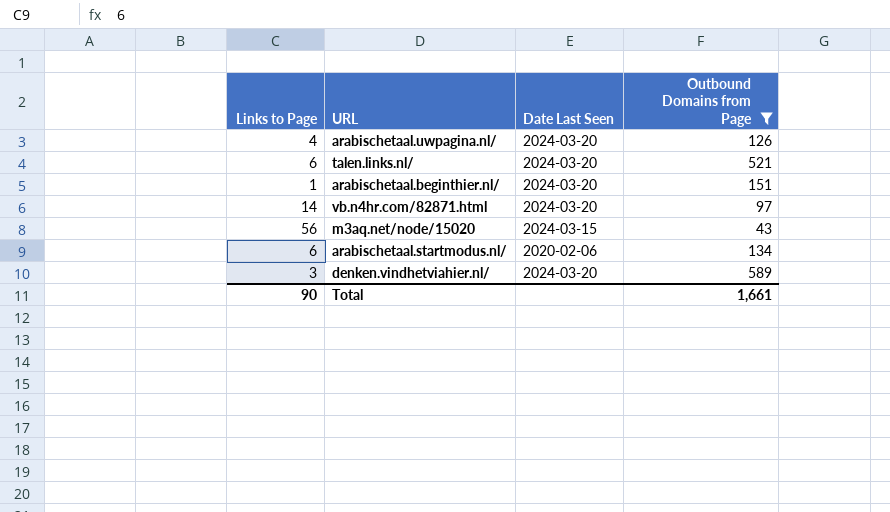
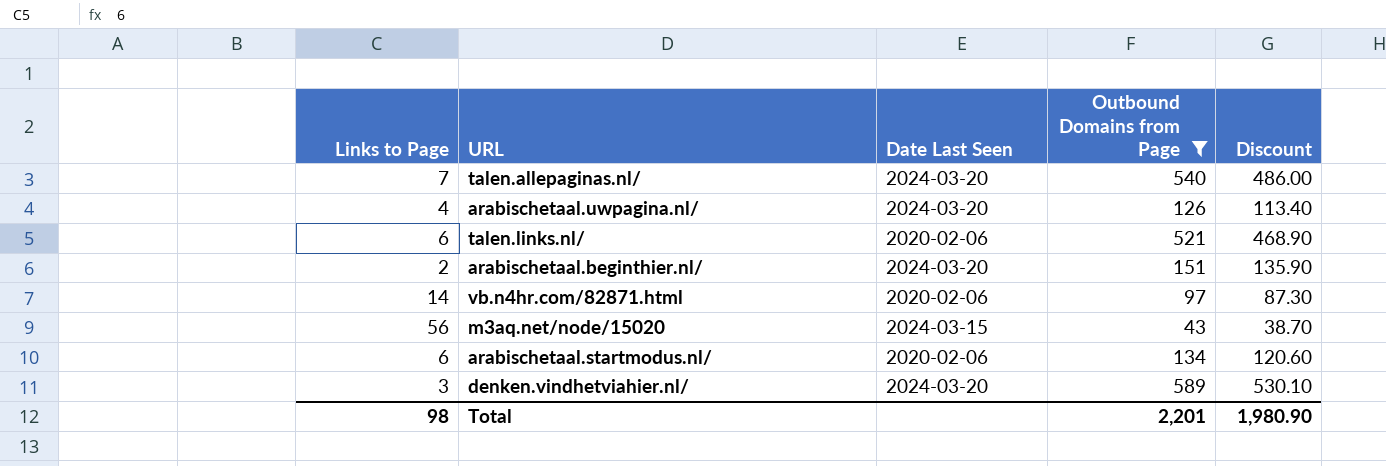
column Discount | formula: none -> [Outbound Domains from Page] * 0.9
row talen.allepaginas.nl/: none -> 7 | 2024-03-20 | 540 | 486.00
talen.links.nl/ | Date Last Seen: 2024-03-20 -> 2020-02-06
arabischetaal.beginthier.nl/ | Links to Page: 1 -> 2
vb.n4hr.com/82871.html | Date Last Seen: 2024-03-20 -> 2020-02-06
Total | Links to Page: 90 -> 98
Total | Outbound Domains from Page: 1,661 -> 2,201

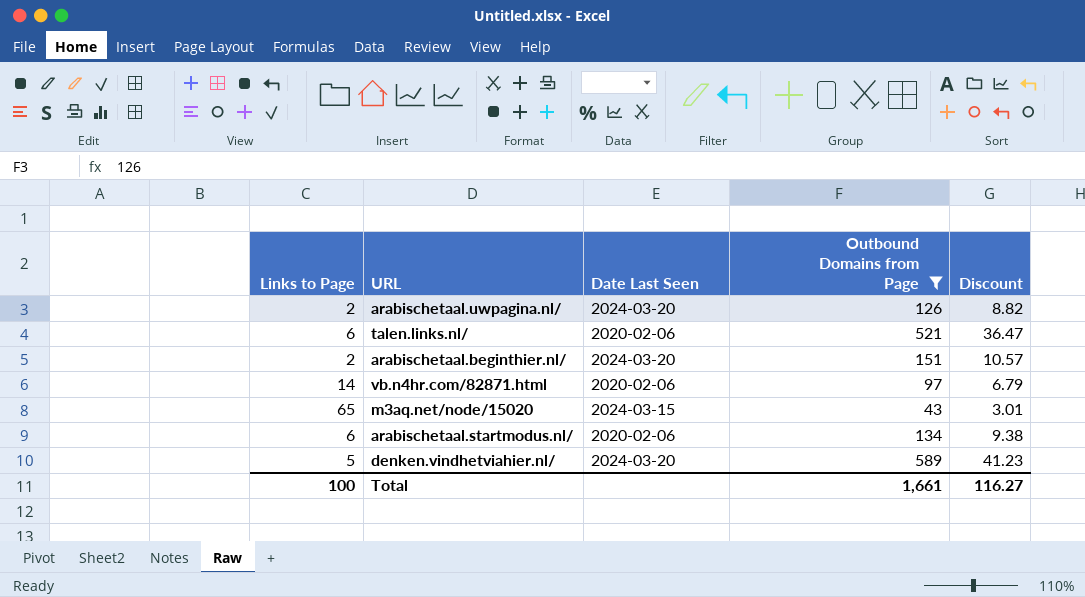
column Discount | formula: [Outbound Domains from Page] * 0.9 -> [Outbound Domains from Page] * 0.07
row talen.allepaginas.nl/: 7 | 2024-03-20 | 540 | 486.00 -> none
arabischetaal.uwpagina.nl/ | Links to Page: 4 -> 2
m3aq.net/node/15020 | Links to Page: 56 -> 65
denken.vindhetviahier.nl/ | Links to Page: 3 -> 5
Total | Links to Page: 98 -> 100
Total | Outbound Domains from Page: 2,201 -> 1,661
Total | Discount: 1,980.90 -> 116.27

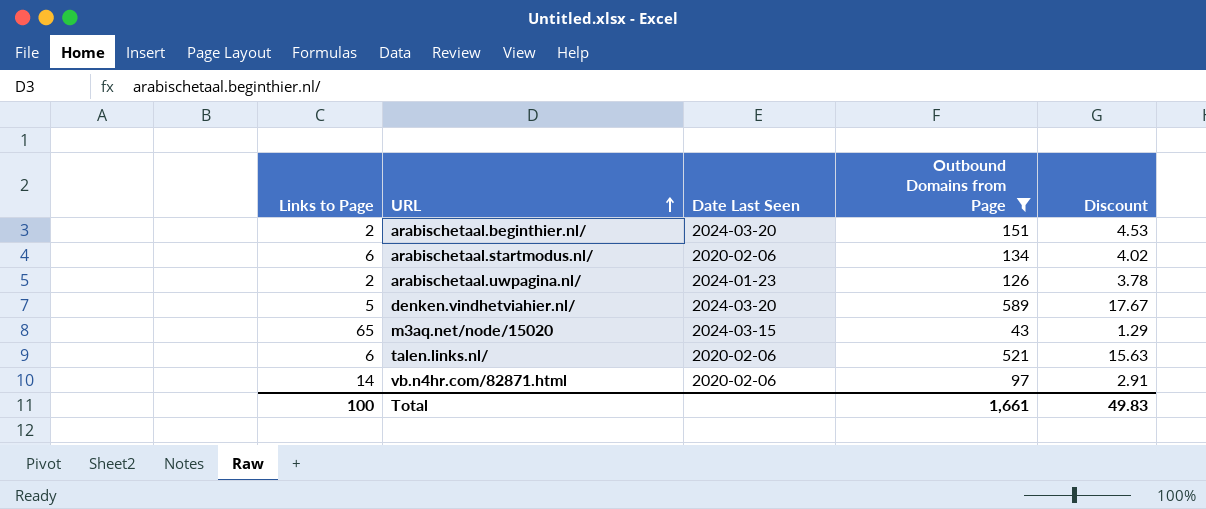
row order: none -> URL ascending
column Discount | formula: [Outbound Domains from Page] * 0.07 -> [Outbound Domains from Page] * 0.03
arabischetaal.uwpagina.nl/ | Date Last Seen: 2024-03-20 -> 2024-01-23
Total | Discount: 116.27 -> 49.83

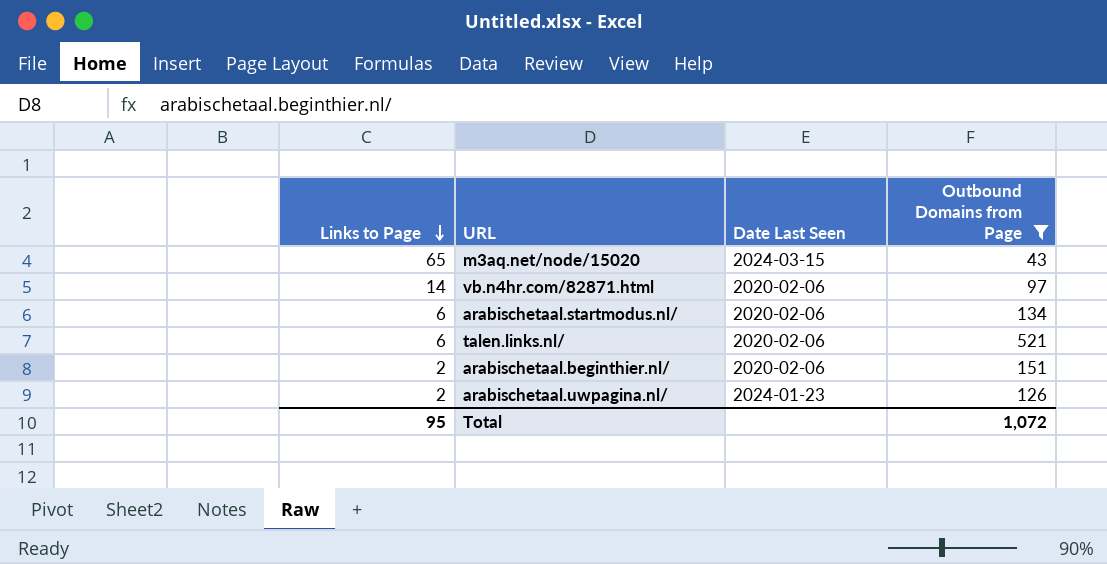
row order: URL ascending -> Links to Page descending
column Discount | formula: [Outbound Domains from Page] * 0.03 -> none
row denken.vindhetviahier.nl/: 5 | 2024-03-20 | 589 | 17.67 -> none
arabischetaal.beginthier.nl/ | Date Last Seen: 2024-03-20 -> 2020-02-06
Total | Links to Page: 100 -> 95
Total | Outbound Domains from Page: 1,661 -> 1,072

